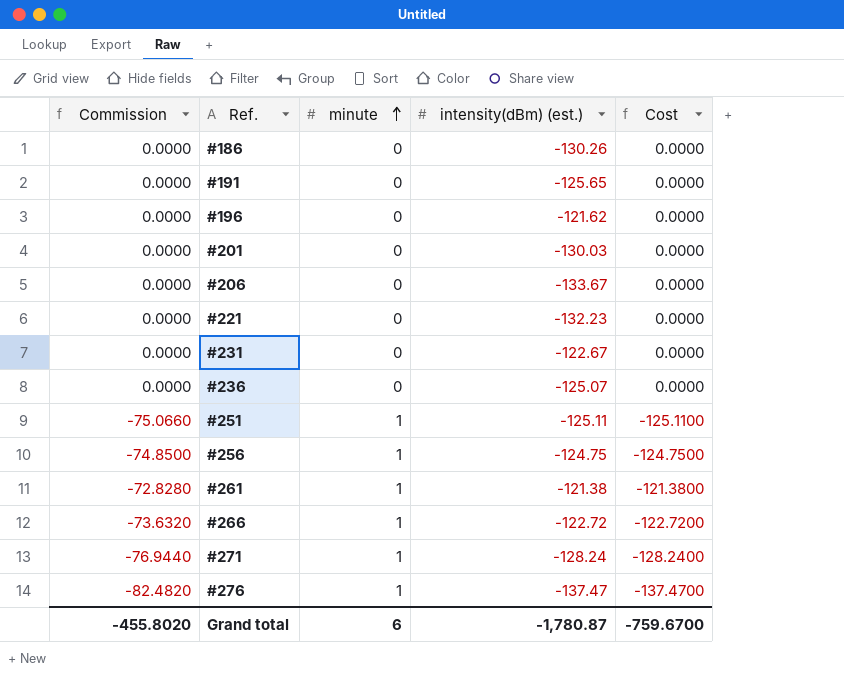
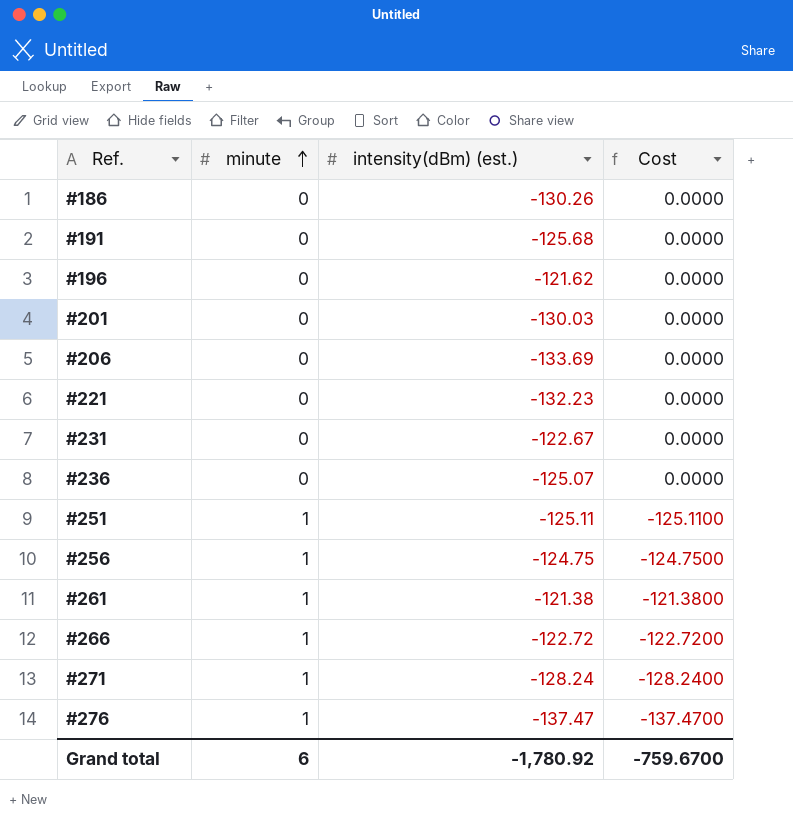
column Commission | formula: [Cost] * 0.6 -> none
#191 | intensity(dBm) (est.): -125.65 -> -125.68
#206 | intensity(dBm) (est.): -133.67 -> -133.69
Grand total | intensity(dBm) (est.): -1,780.87 -> -1,780.92

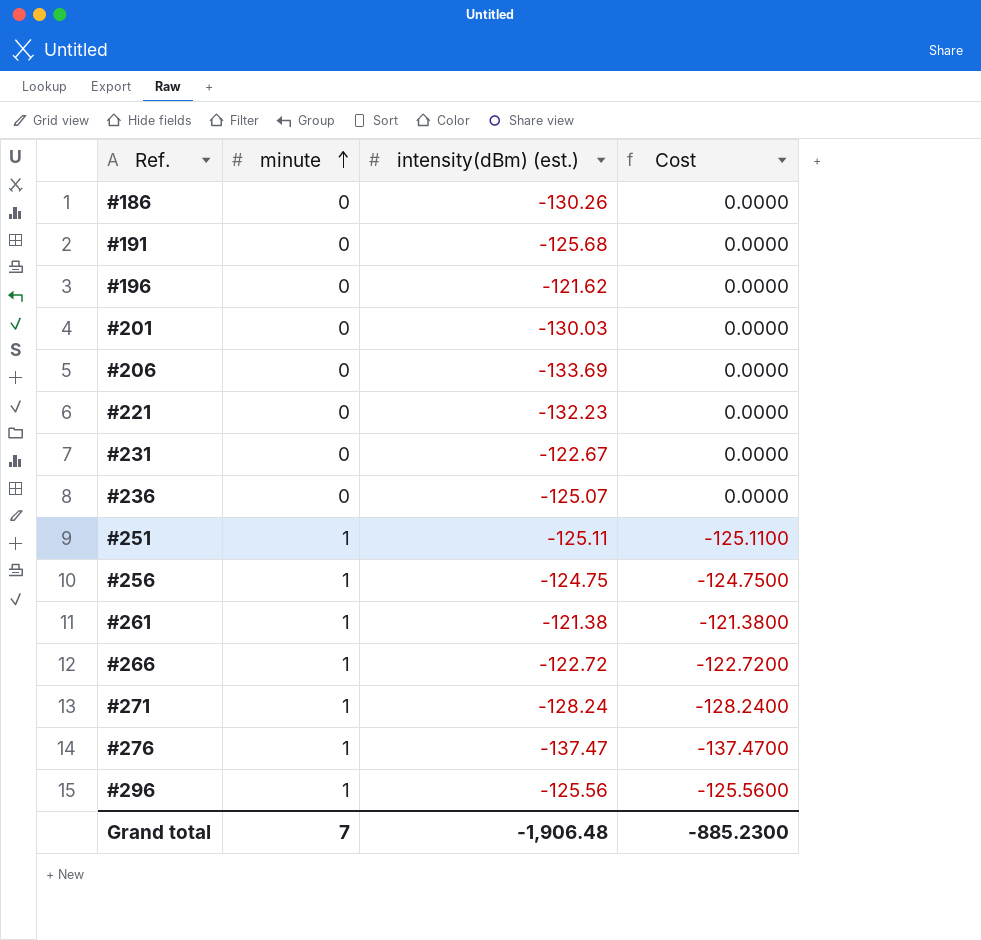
row #296: none -> 1 | -125.56 | -125.5600
Grand total | minute: 6 -> 7
Grand total | intensity(dBm) (est.): -1,780.92 -> -1,906.48
Grand total | Cost: -759.6700 -> -885.2300

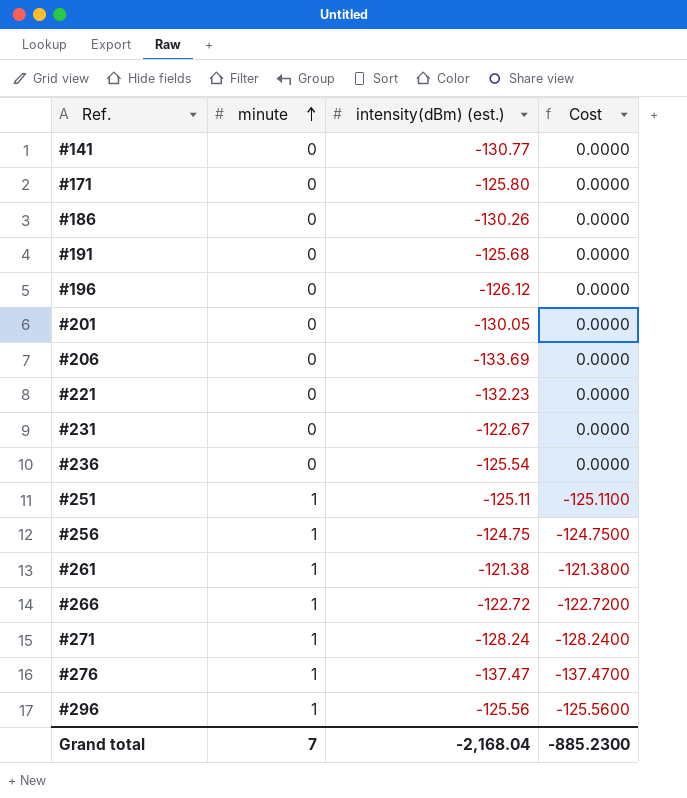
row #141: none -> 0 | -130.77 | 0.0000
row #171: none -> 0 | -125.80 | 0.0000
#196 | intensity(dBm) (est.): -121.62 -> -126.12
#201 | intensity(dBm) (est.): -130.03 -> -130.05
#236 | intensity(dBm) (est.): -125.07 -> -125.54
Grand total | intensity(dBm) (est.): -1,906.48 -> -2,168.04

